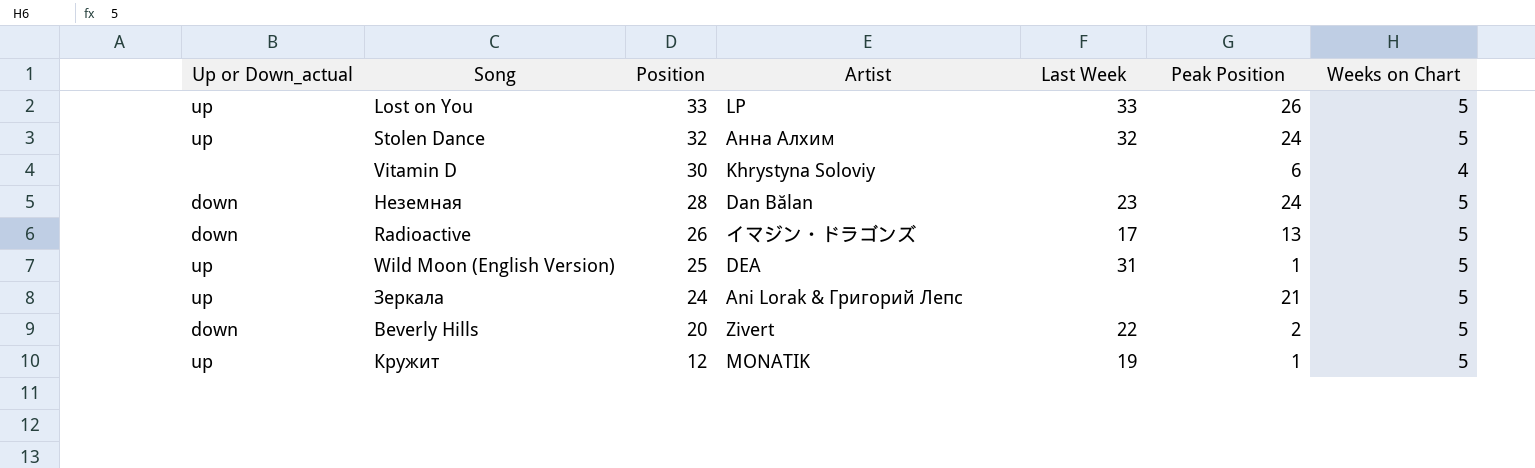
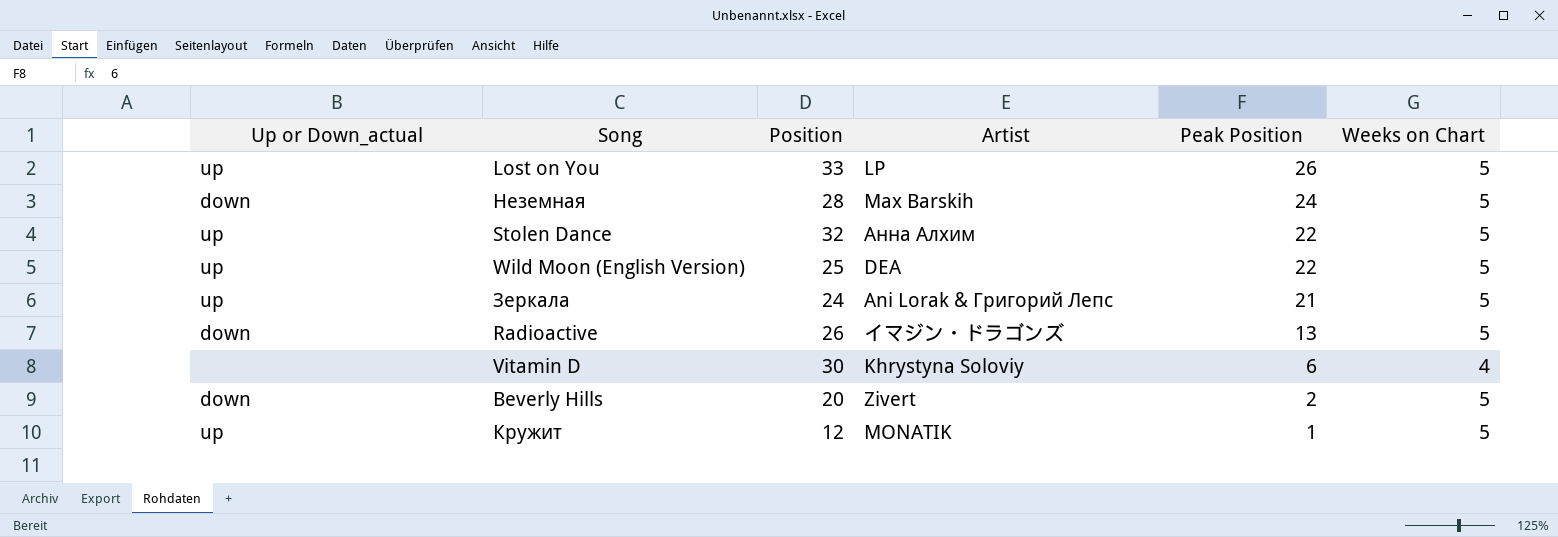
row order: Position descending -> Peak Position descending
column Last Week | position: 5 -> none
Неземная | Artist: Dan Bălan -> Max Barskih
Stolen Dance | Peak Position: 24 -> 22
Wild Moon (English Version) | Peak Position: 1 -> 22

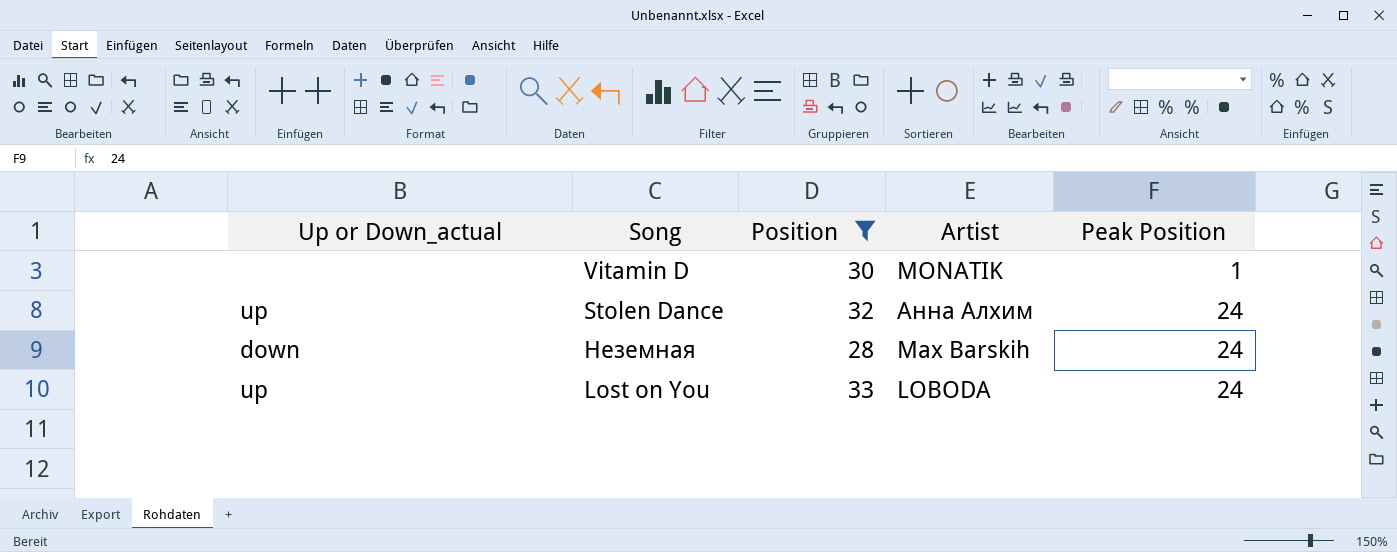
filter: none -> Position >= 28
row order: Peak Position descending -> Peak Position ascending
column Weeks on Chart | position: 6 -> none
Vitamin D | Artist: Khrystyna Soloviy -> MONATIK
Vitamin D | Peak Position: 6 -> 1
Stolen Dance | Peak Position: 22 -> 24
Lost on You | Artist: LP -> LOBODA
Lost on You | Peak Position: 26 -> 24

